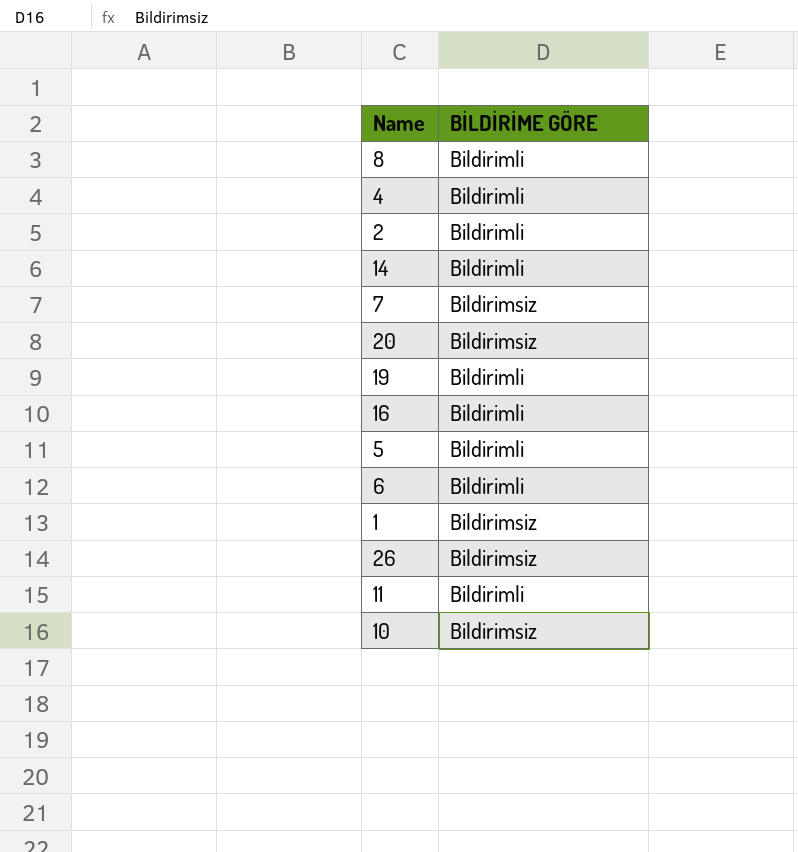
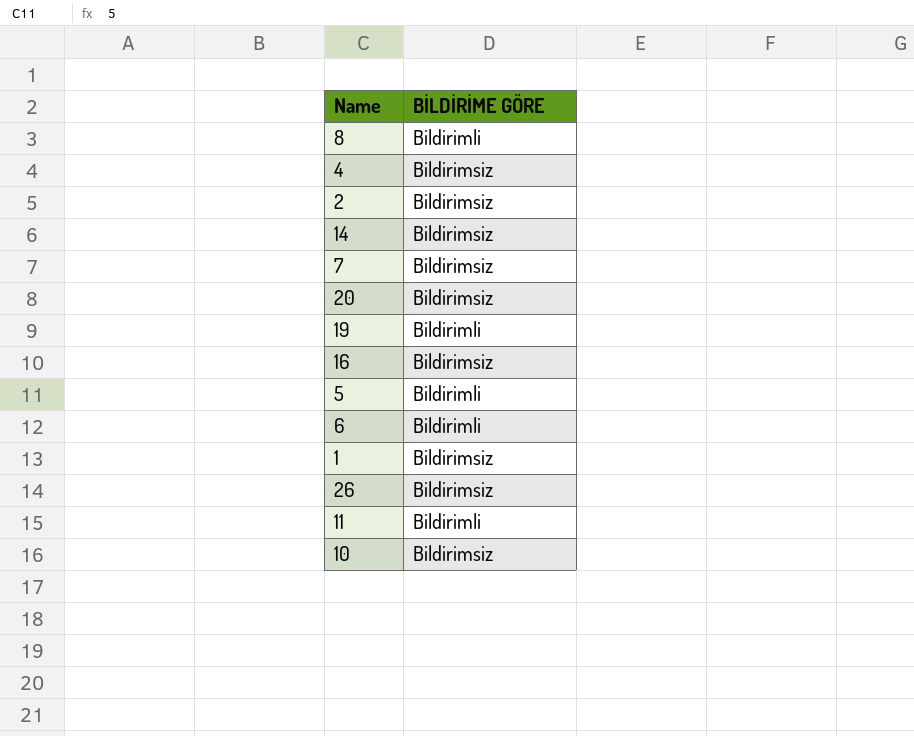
4 | BİLDİRİME GÖRE: Bildirimli -> Bildirimsiz
2 | BİLDİRİME GÖRE: Bildirimli -> Bildirimsiz
14 | BİLDİRİME GÖRE: Bildirimli -> Bildirimsiz
16 | BİLDİRİME GÖRE: Bildirimli -> Bildirimsiz

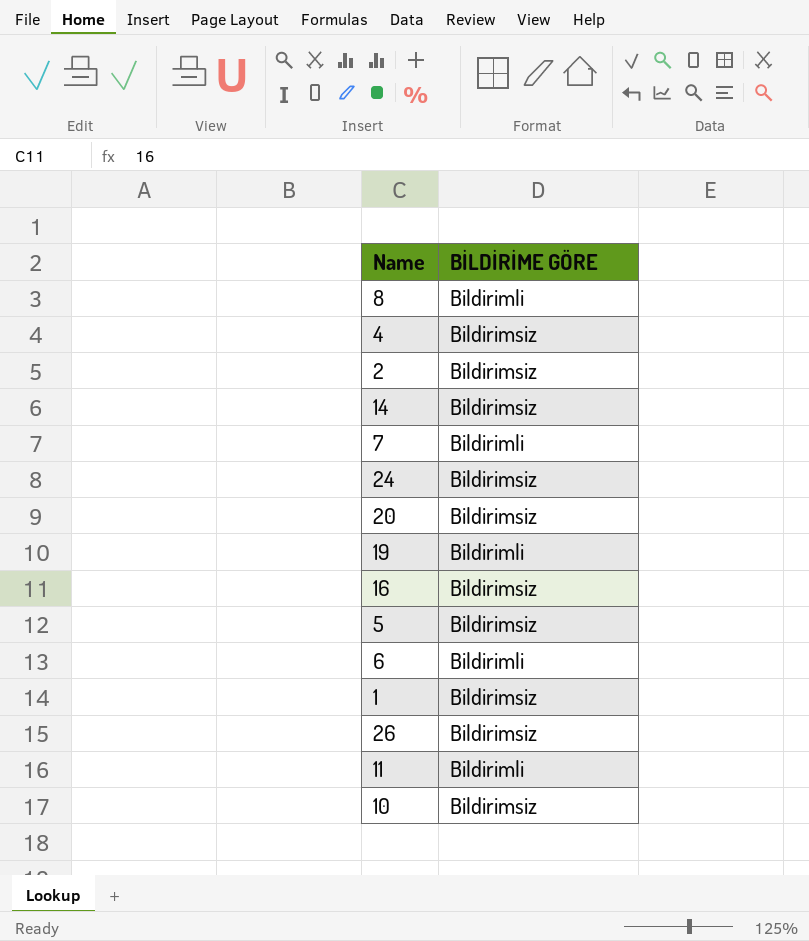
7 | BİLDİRİME GÖRE: Bildirimsiz -> Bildirimli
row 24: none -> Bildirimsiz
5 | BİLDİRİME GÖRE: Bildirimli -> Bildirimsiz

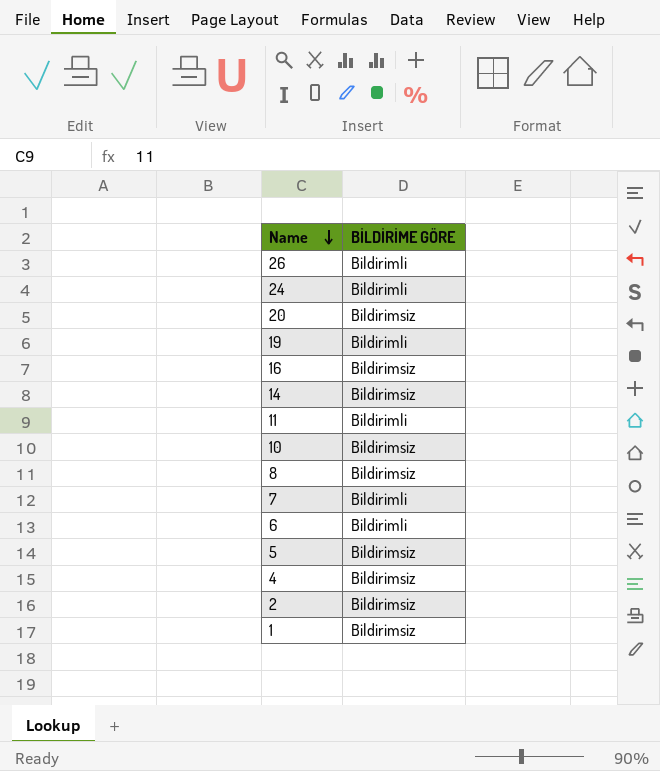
row order: none -> Name descending
26 | BİLDİRİME GÖRE: Bildirimsiz -> Bildirimli
24 | BİLDİRİME GÖRE: Bildirimsiz -> Bildirimli
8 | BİLDİRİME GÖRE: Bildirimli -> Bildirimsiz

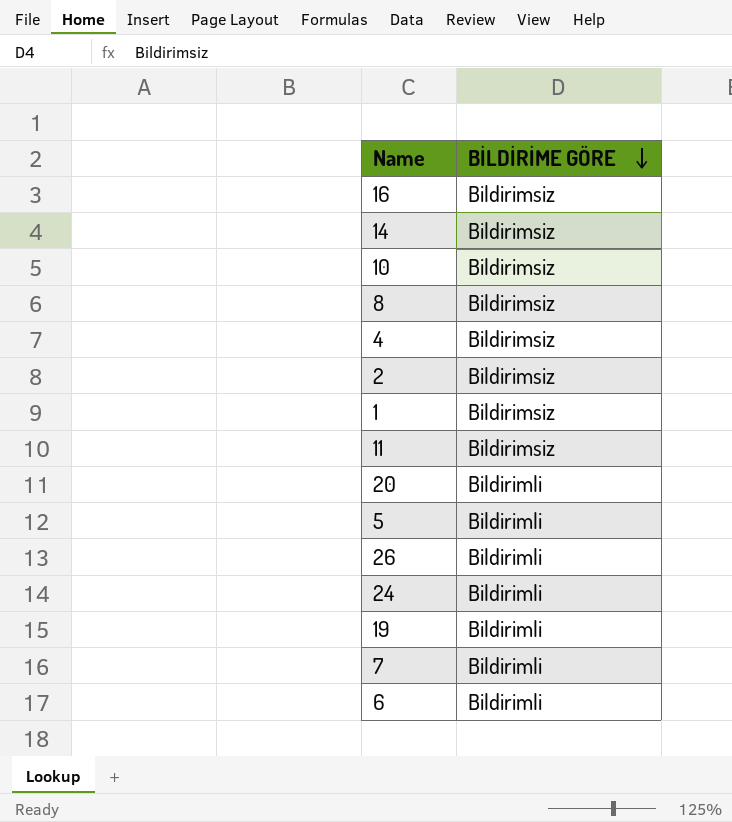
row order: Name descending -> BİLDİRİME GÖRE descending
11 | BİLDİRİME GÖRE: Bildirimli -> Bildirimsiz
20 | BİLDİRİME GÖRE: Bildirimsiz -> Bildirimli
5 | BİLDİRİME GÖRE: Bildirimsiz -> Bildirimli

